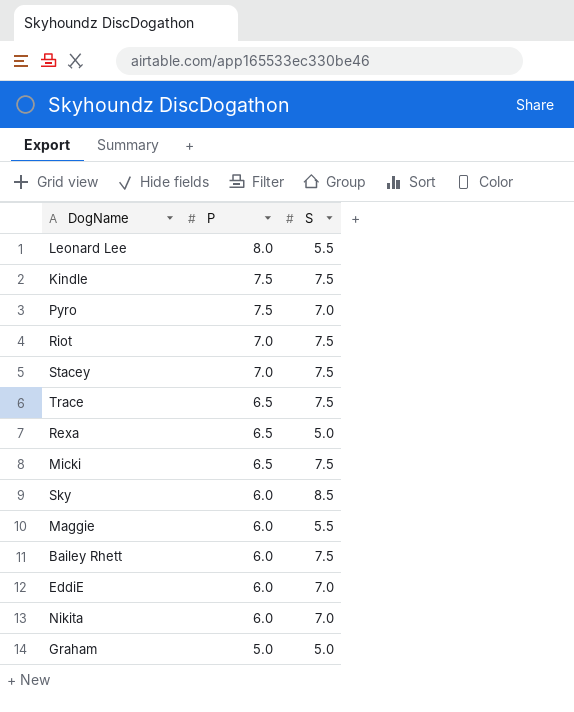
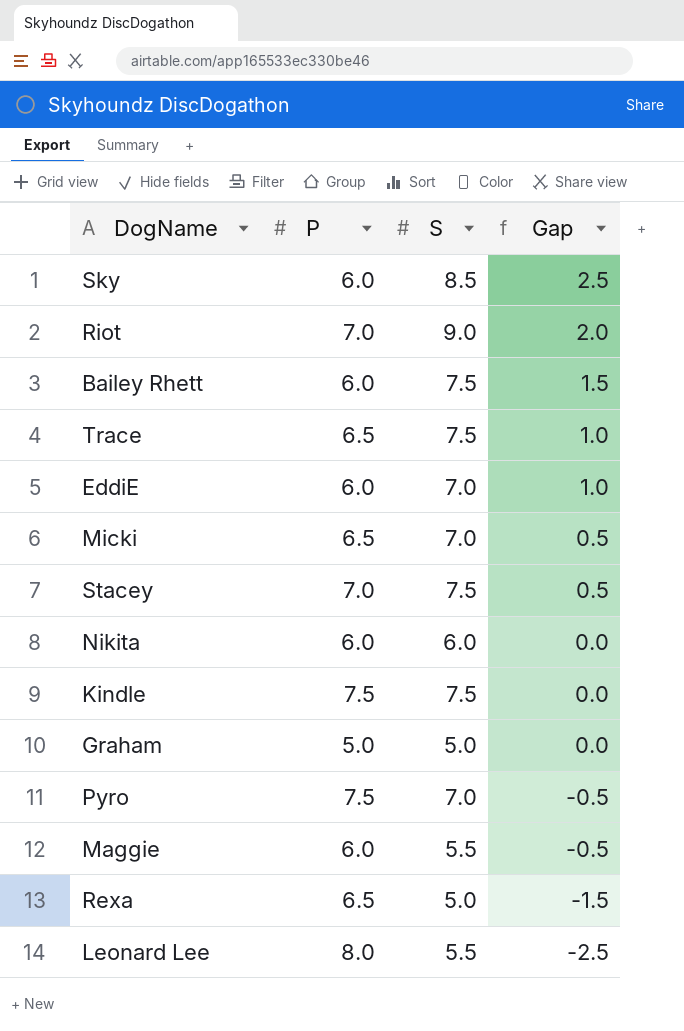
row order: P descending -> Gap descending
column Gap | formula: none -> [S] - [P]
Riot | S: 7.5 -> 9.0
Micki | S: 7.5 -> 7.0
Nikita | S: 7.0 -> 6.0

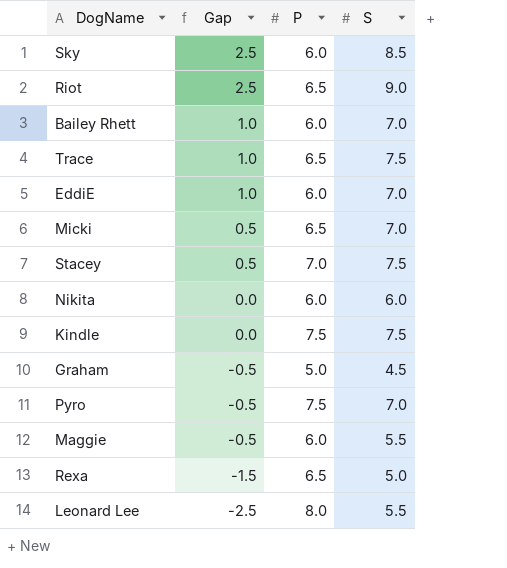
column Gap | position: 4 -> 2
Riot | Gap: 2.0 -> 2.5
Riot | P: 7.0 -> 6.5
Bailey Rhett | Gap: 1.5 -> 1.0
Bailey Rhett | S: 7.5 -> 7.0
Graham | Gap: 0.0 -> -0.5
Graham | S: 5.0 -> 4.5

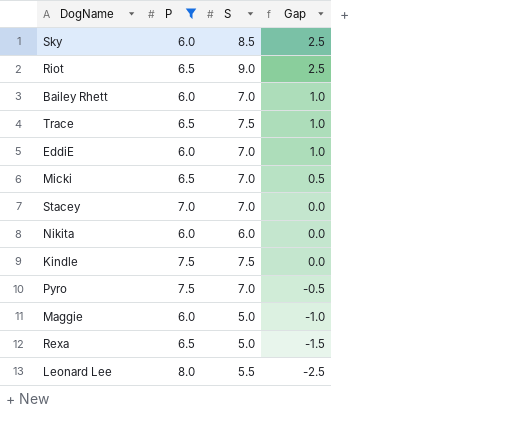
filter: none -> P != 5.0
column Gap | position: 2 -> 4
Stacey | S: 7.5 -> 7.0
Stacey | Gap: 0.5 -> 0.0
Maggie | S: 5.5 -> 5.0
Maggie | Gap: -0.5 -> -1.0

